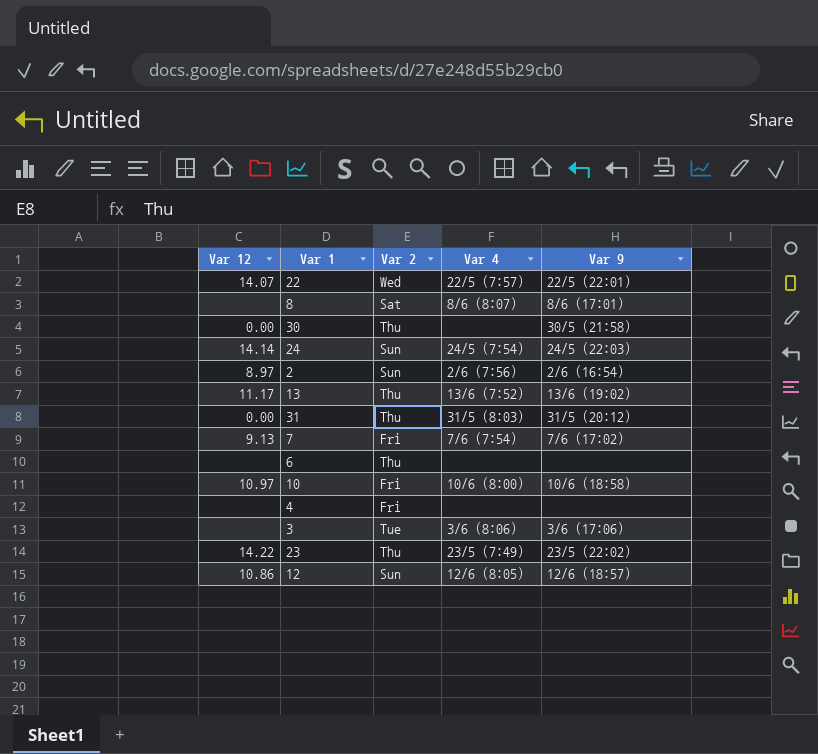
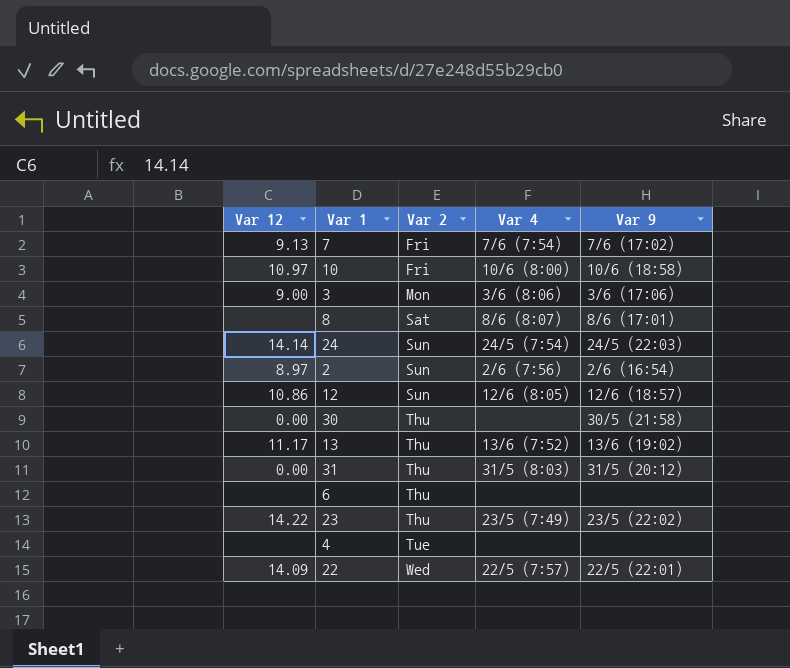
row order: none -> Var 2 ascending
3 | Var 12: none -> 9.00
3 | Var 2: Tue -> Mon
4 | Var 2: Fri -> Tue
22 | Var 12: 14.07 -> 14.09

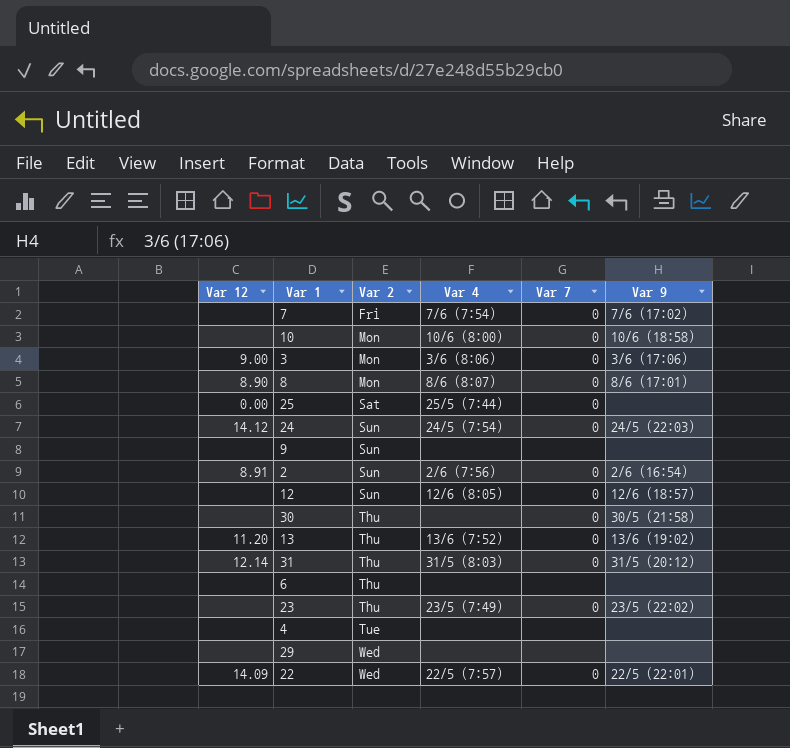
column Var 7 | position: none -> 5
7 | Var 12: 9.13 -> none
10 | Var 12: 10.97 -> none
10 | Var 2: Fri -> Mon
8 | Var 12: none -> 8.90
8 | Var 2: Sat -> Mon
row 25: none -> 0.00 | Sat | 25/5 (7:44) | 0 | none
24 | Var 12: 14.14 -> 14.12
row 9: none -> none | Sun | none | none | none
2 | Var 12: 8.97 -> 8.91
12 | Var 12: 10.86 -> none
30 | Var 12: 0.00 -> none
13 | Var 12: 11.17 -> 11.20
31 | Var 12: 0.00 -> 12.14
23 | Var 12: 14.22 -> none
row 29: none -> none | Wed | none | none | none

